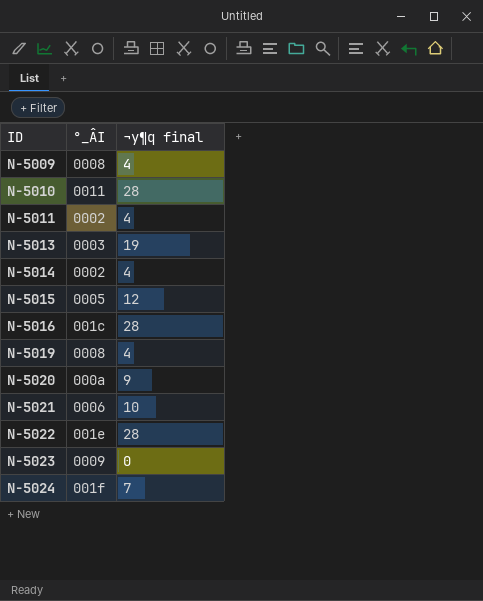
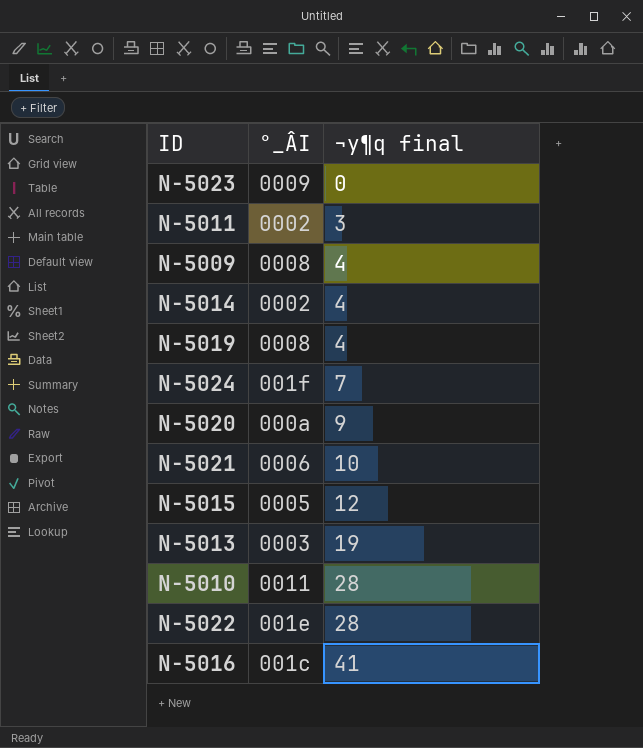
row order: ID ascending -> ¬y¶q final ascending
N-5011 | ¬y¶q final: 4 -> 3
N-5016 | ¬y¶q final: 28 -> 41

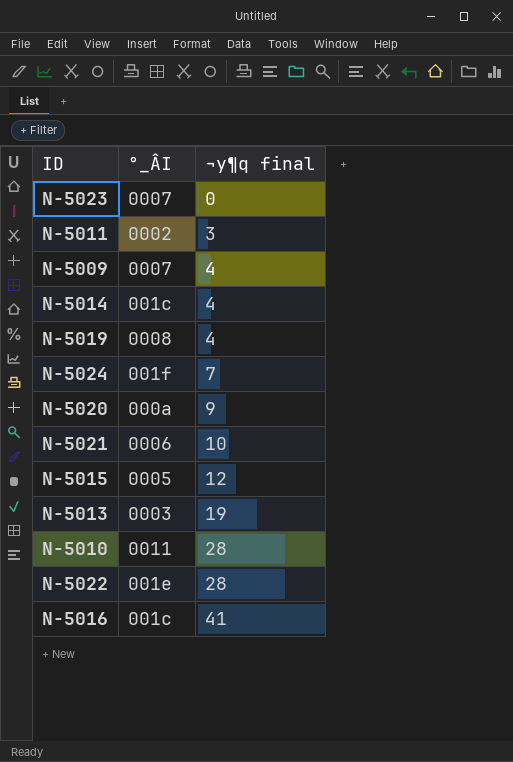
N-5023 | °_ÂI: 0009 -> 0007
N-5009 | °_ÂI: 0008 -> 0007
N-5014 | °_ÂI: 0002 -> 001c

